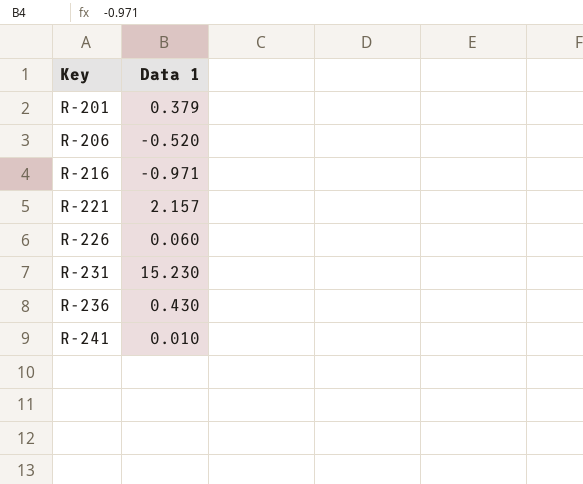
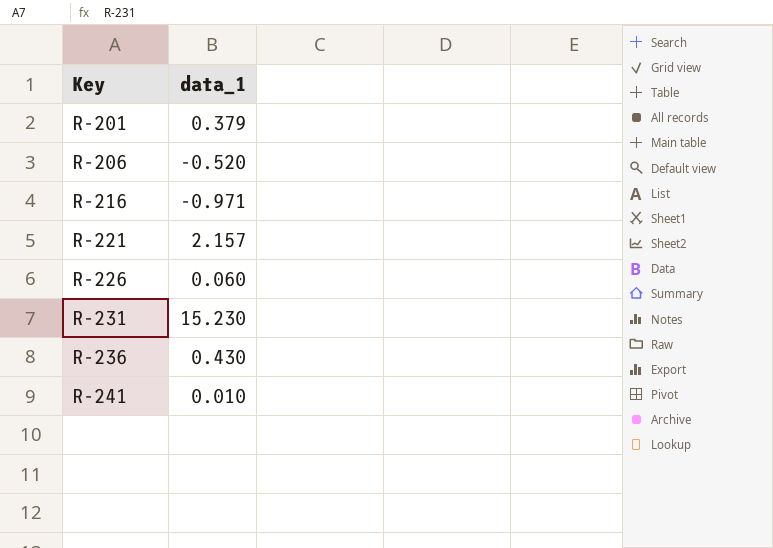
column name: Data 1 -> data_1

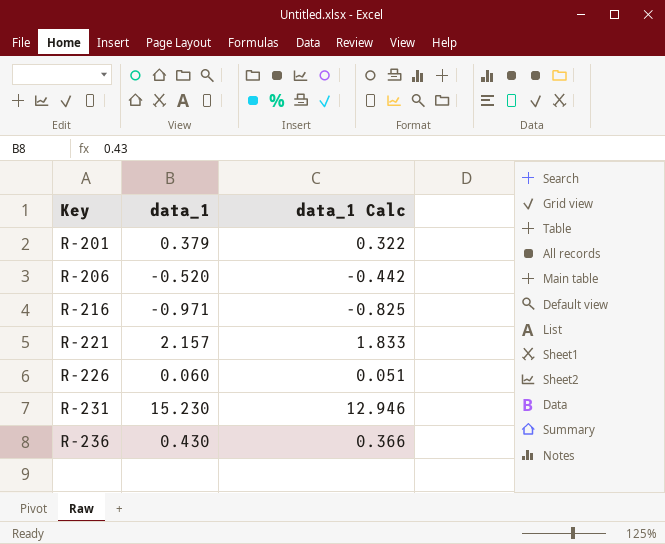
column data_1 Calc | formula: none -> [data_1] * 0.85
row R-241: 0.010 -> none

